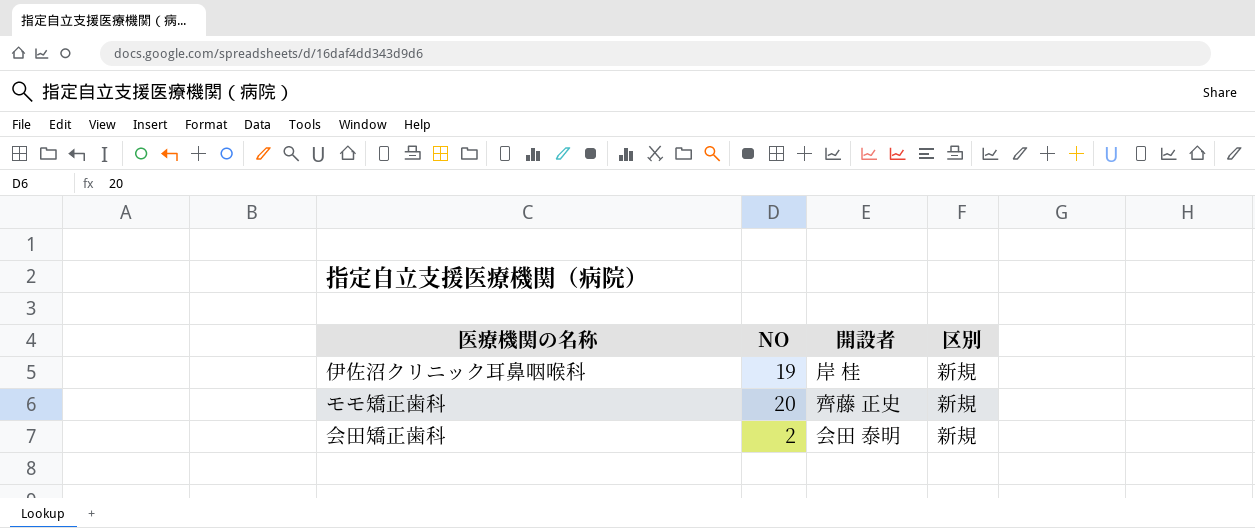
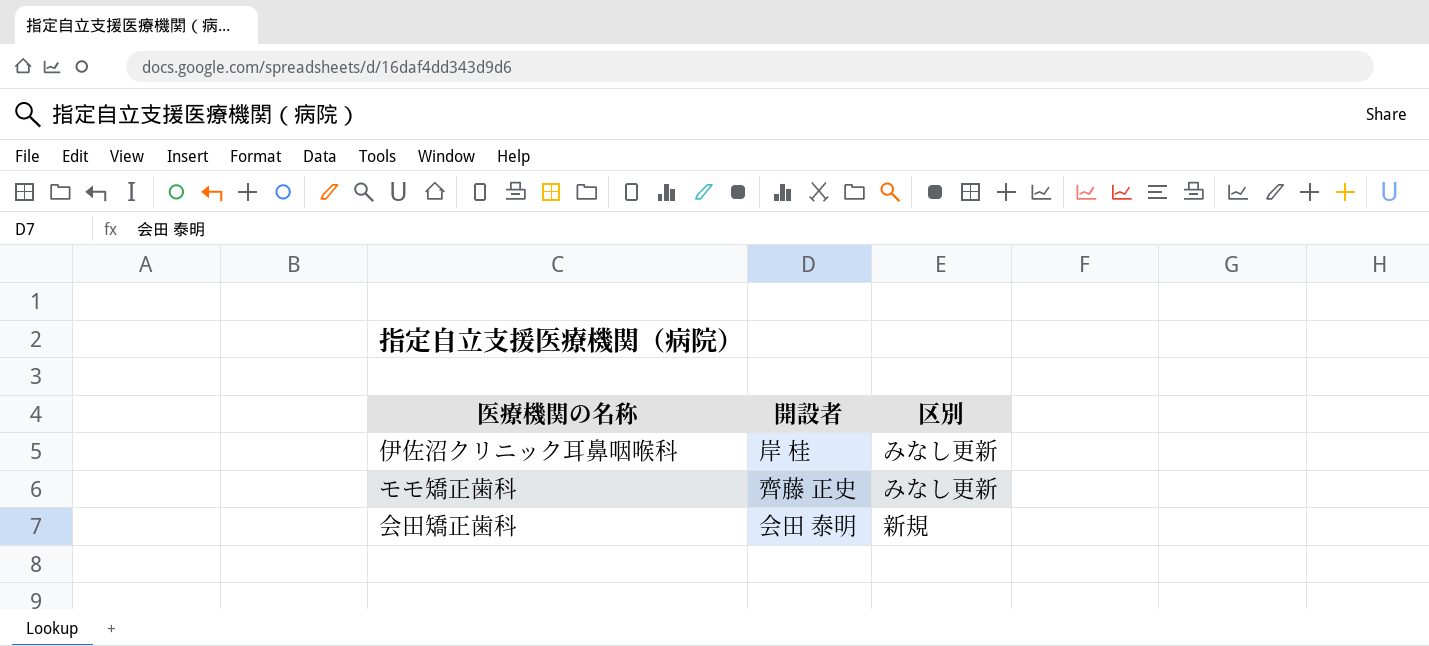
column NO | position: 2 -> none
伊佐沼クリニック耳鼻咽喉科 | 区別: 新規 -> みなし更新
モモ矯正歯科 | 区別: 新規 -> みなし更新

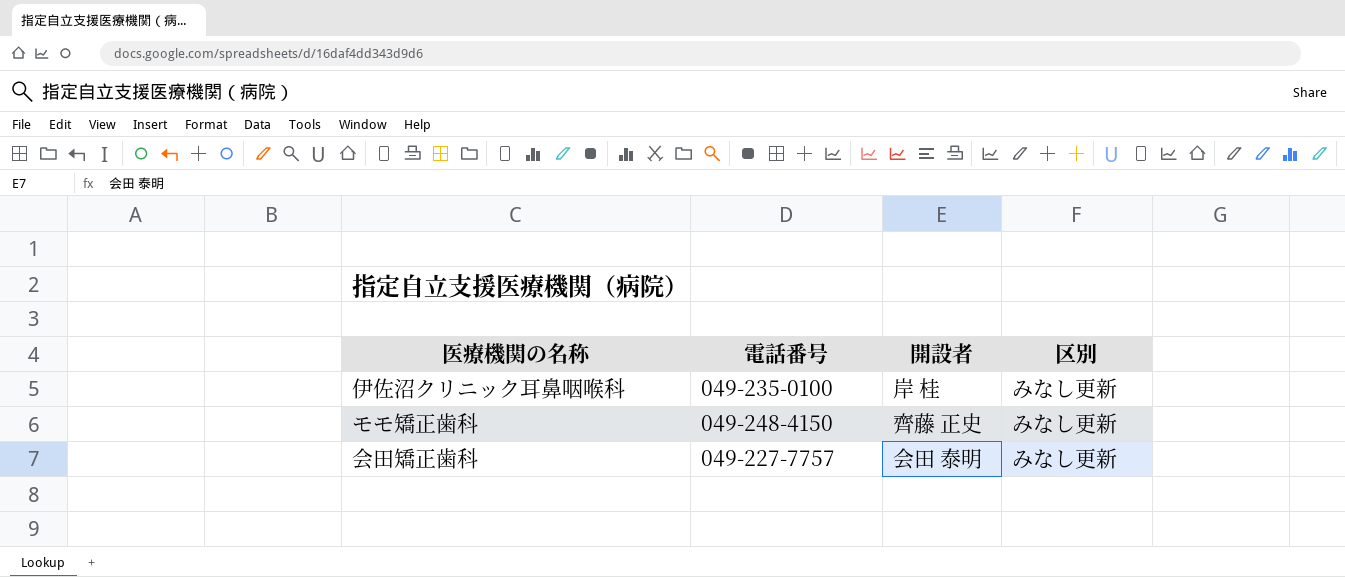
column 電話番号 | position: none -> 2
会田矯正歯科 | 区別: 新規 -> みなし更新

